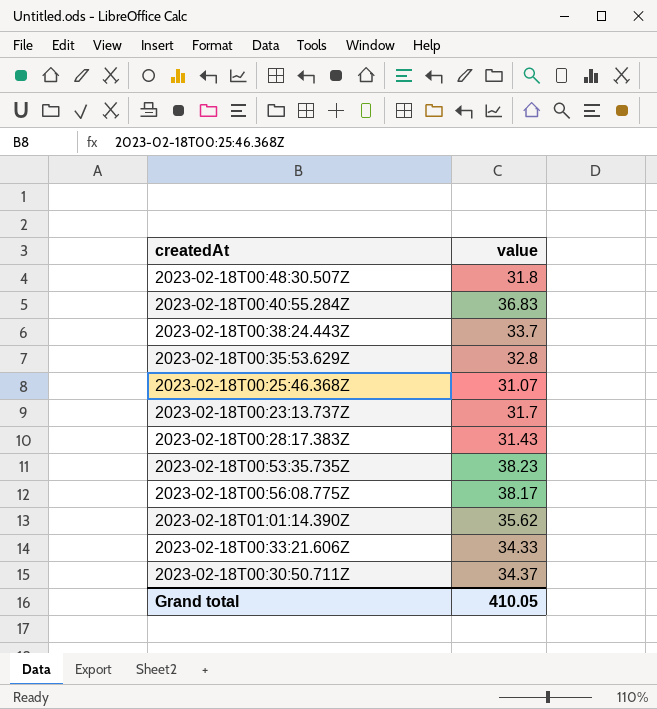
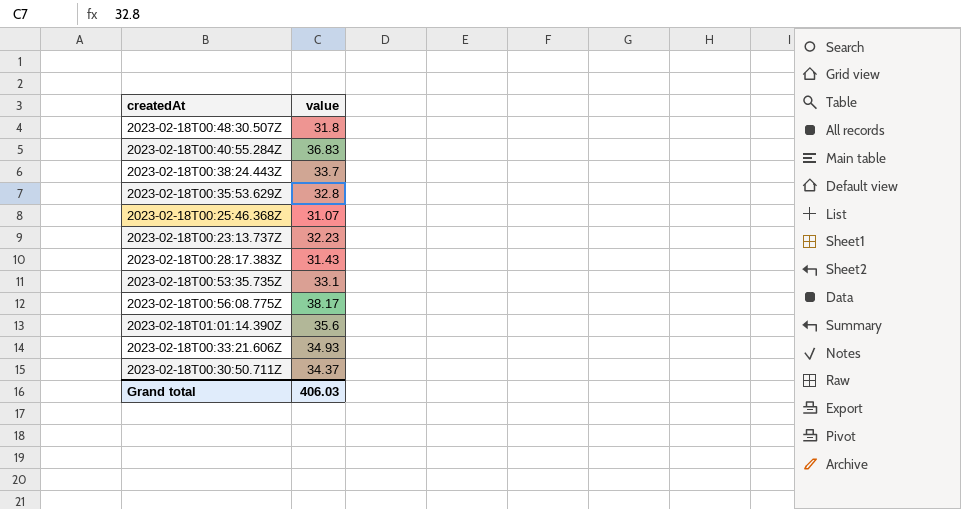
2023-02-18T00:23:13.737Z | value: 31.7 -> 32.23
2023-02-18T00:53:35.735Z | value: 38.23 -> 33.1
2023-02-18T01:01:14.390Z | value: 35.62 -> 35.6
2023-02-18T00:33:21.606Z | value: 34.33 -> 34.93
Grand total | value: 410.05 -> 406.03

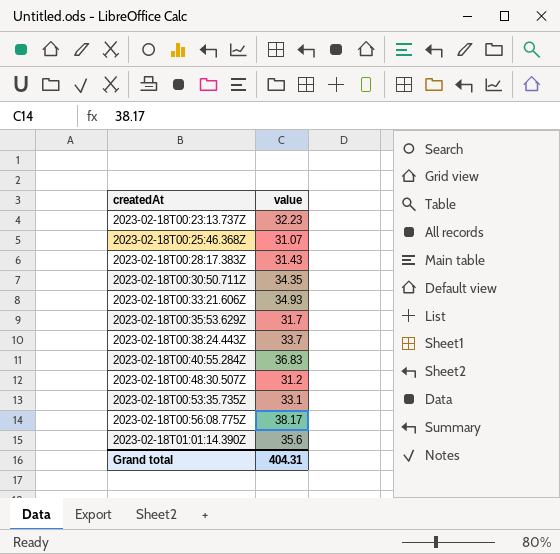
row order: none -> createdAt ascending
2023-02-18T00:30:50.711Z | value: 34.37 -> 34.35
2023-02-18T00:35:53.629Z | value: 32.8 -> 31.7
2023-02-18T00:48:30.507Z | value: 31.8 -> 31.2
Grand total | value: 406.03 -> 404.31

